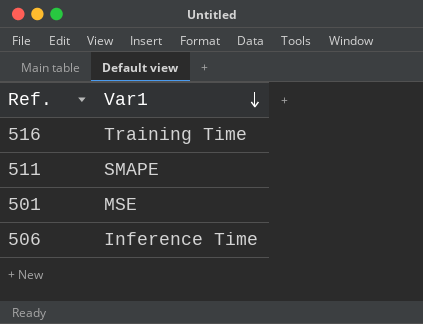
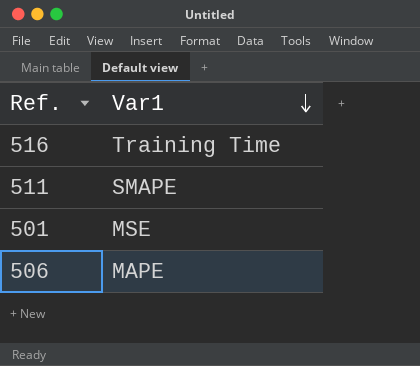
506 | Var1: Inference Time -> MAPE

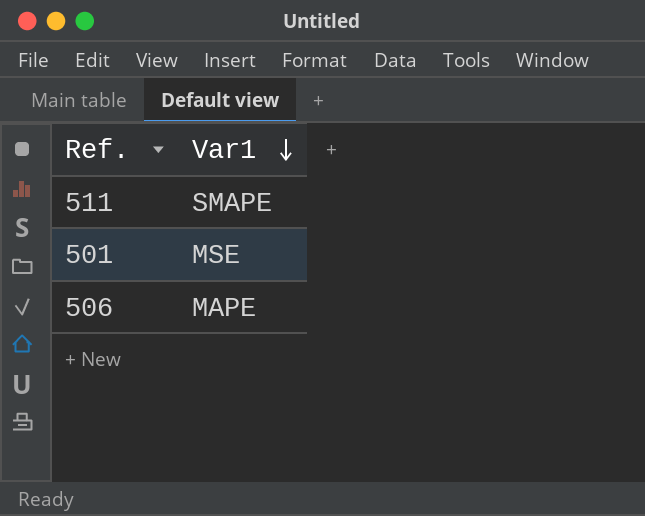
row 516: Training Time -> none

